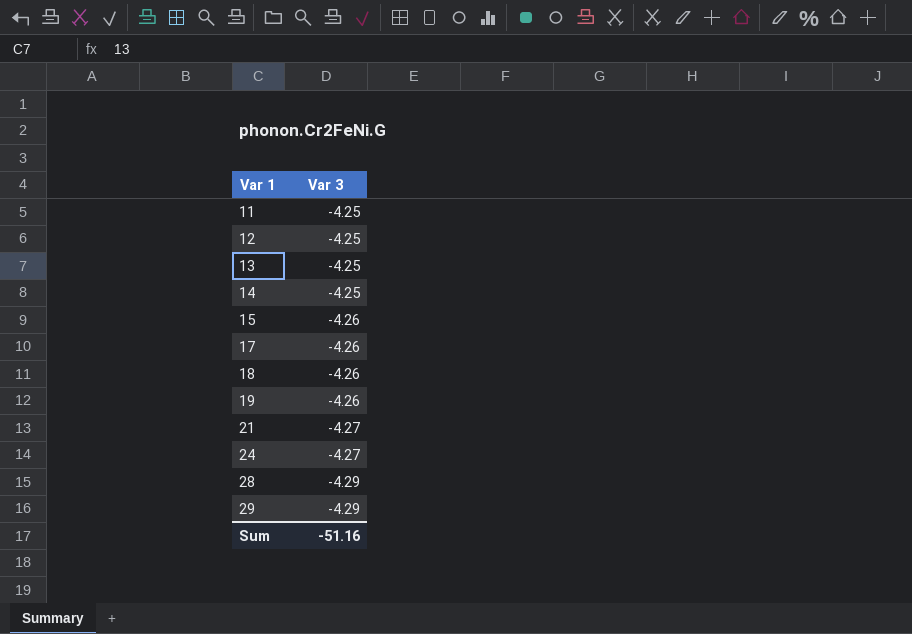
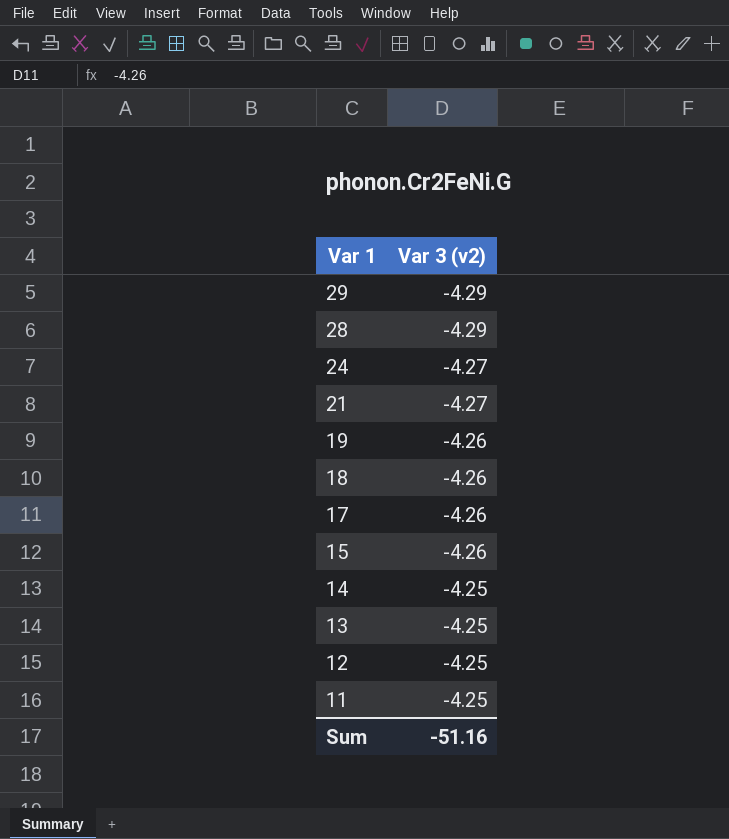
row order: Var 1 ascending -> Var 1 descending
column name: Var 3 -> Var 3 (v2)

